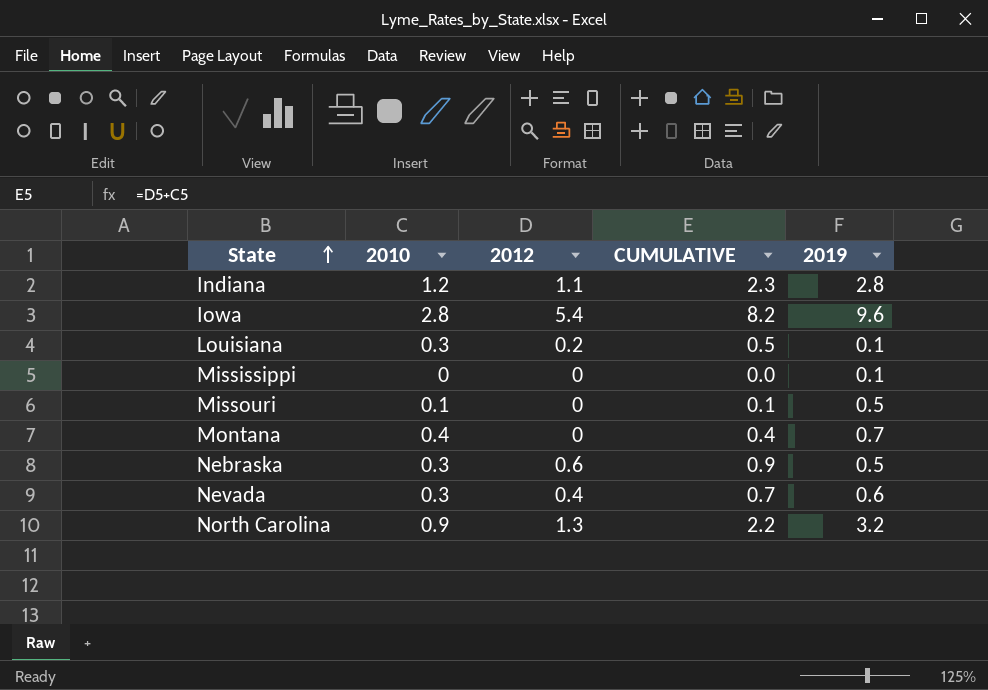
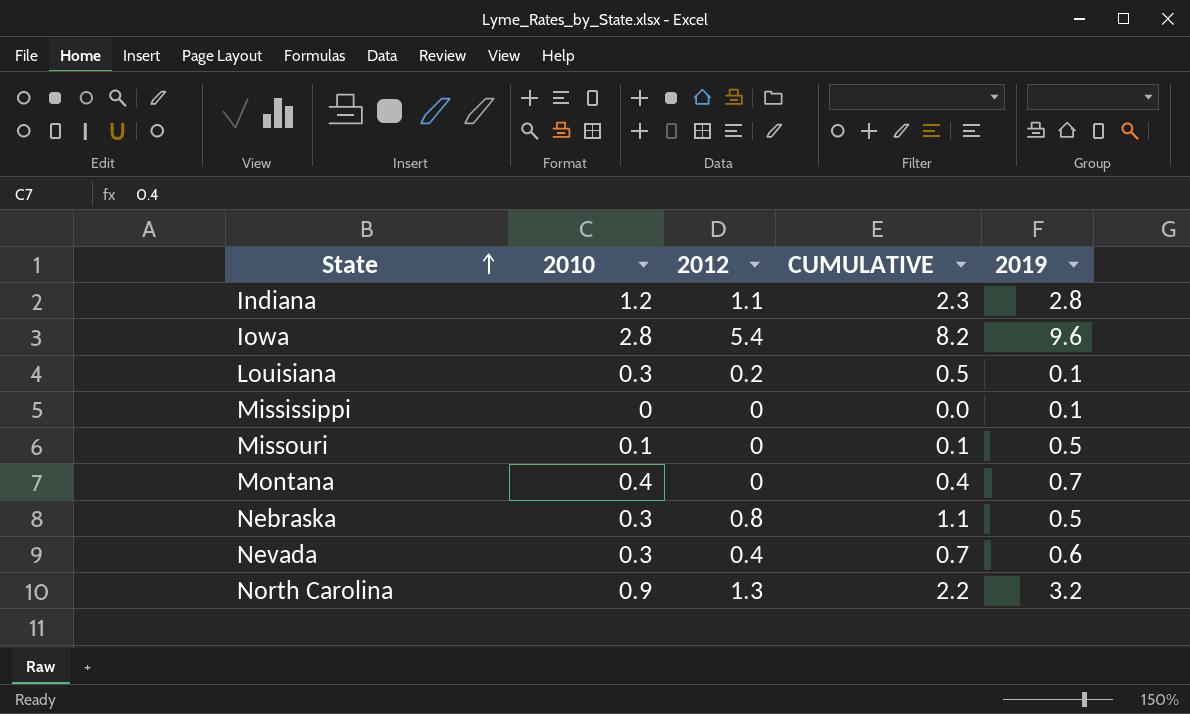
Nebraska | 2012: 0.6 -> 0.8
Nebraska | CUMULATIVE: 0.9 -> 1.1

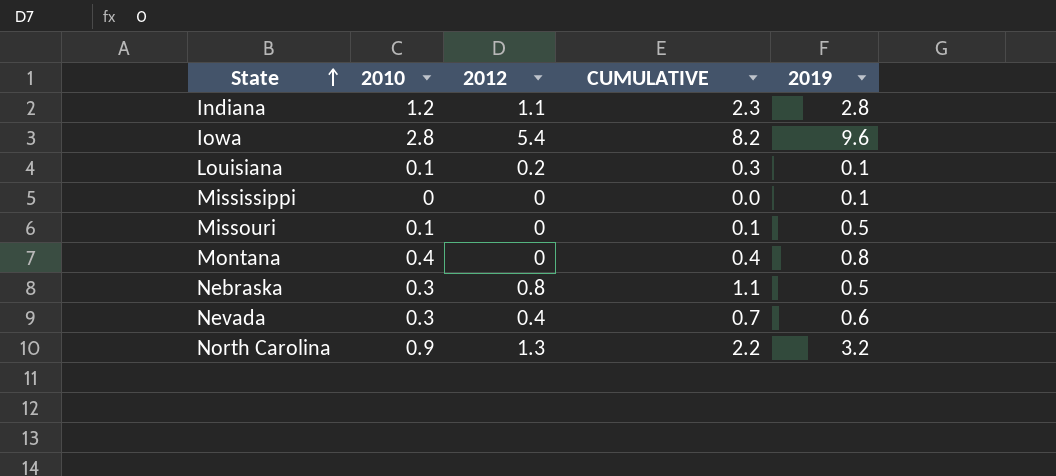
Louisiana | 2010: 0.3 -> 0.1
Louisiana | CUMULATIVE: 0.5 -> 0.3
Montana | 2019: 0.7 -> 0.8

